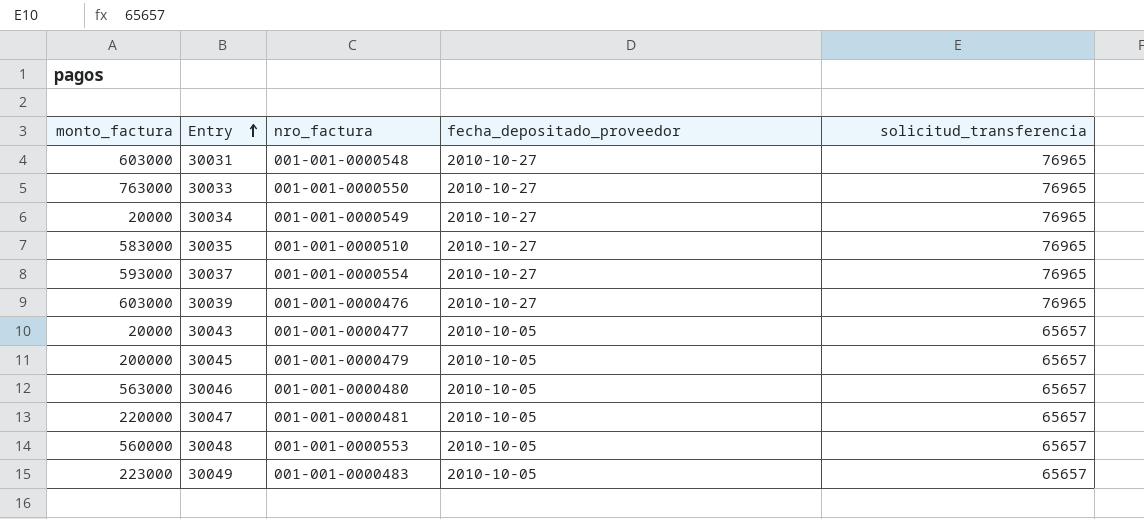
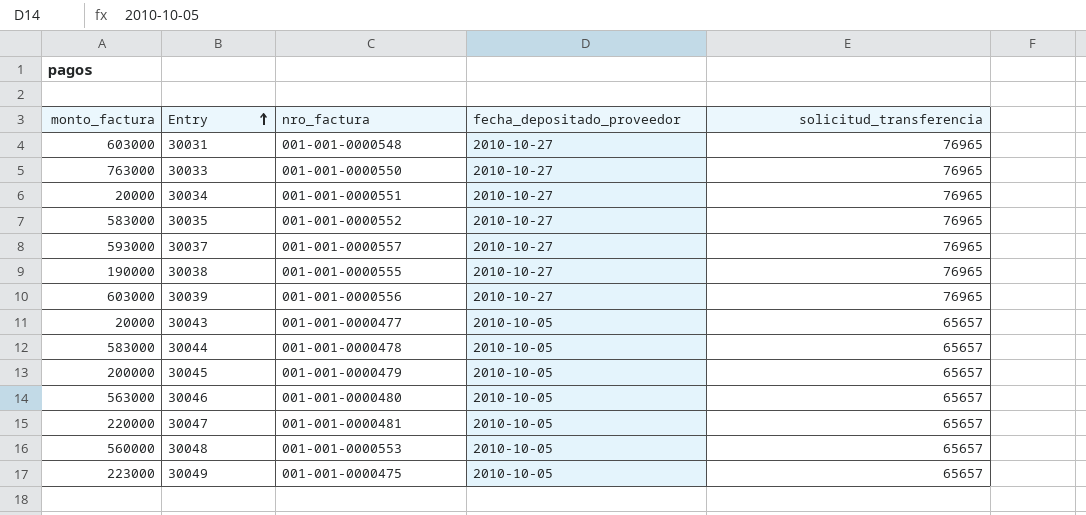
30034 | nro_factura: 001-001-0000549 -> 001-001-0000551
30035 | nro_factura: 001-001-0000510 -> 001-001-0000552
30037 | nro_factura: 001-001-0000554 -> 001-001-0000557
row 30038: none -> 190000 | 001-001-0000555 | 2010-10-27 | 76965
30039 | nro_factura: 001-001-0000476 -> 001-001-0000556
row 30044: none -> 583000 | 001-001-0000478 | 2010-10-05 | 65657
30049 | nro_factura: 001-001-0000483 -> 001-001-0000475

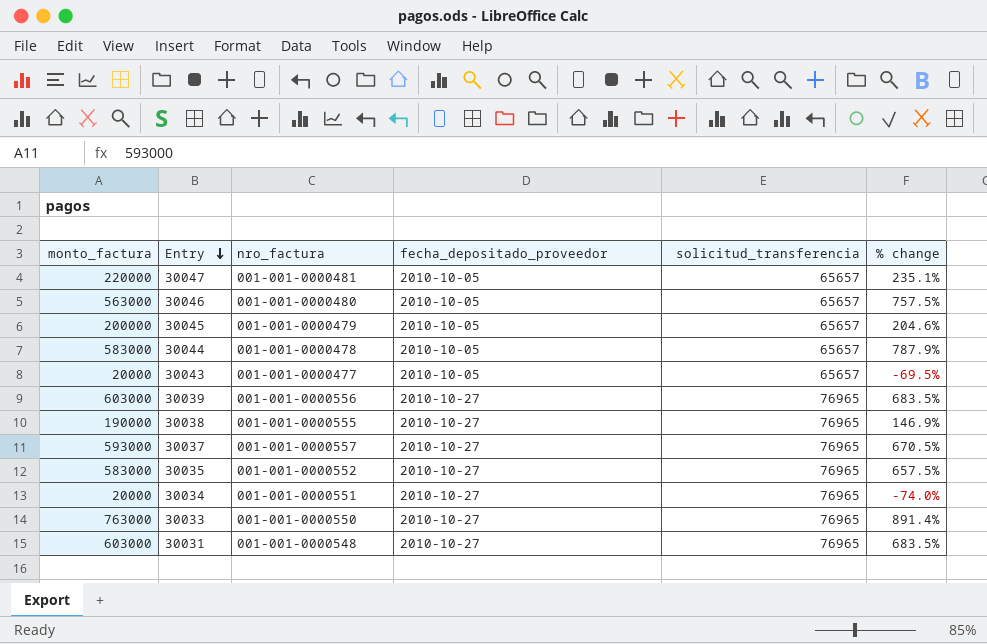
row order: Entry ascending -> Entry descending
column % change | formula: none -> ([monto_factura] - [solicitud_transferencia]) / [solicitud_transferencia]
row 30048: 560000 | 001-001-0000553 | 2010-10-05 | 65657 -> none
row 30049: 223000 | 001-001-0000475 | 2010-10-05 | 65657 -> none

